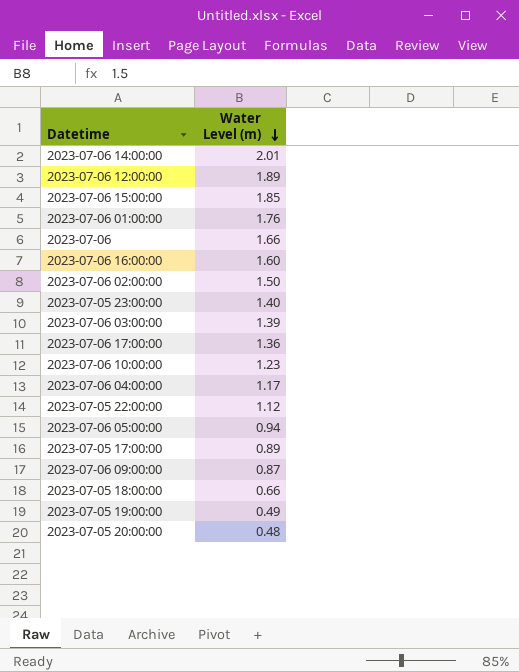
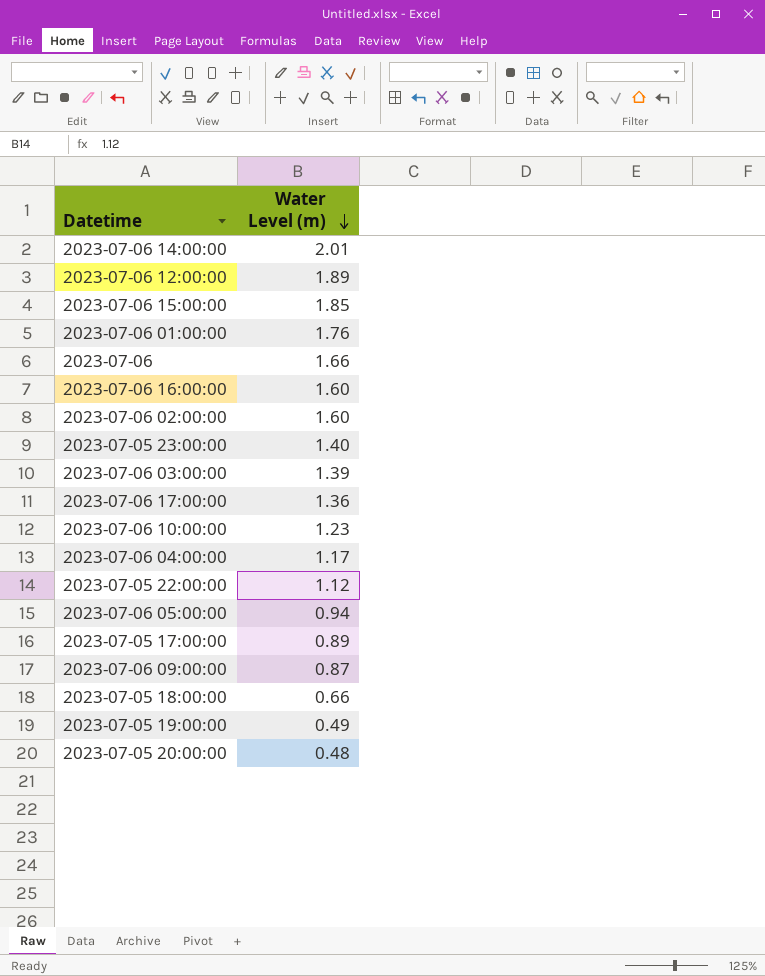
2023-07-06 02:00:00 | Water Level (m): 1.50 -> 1.60

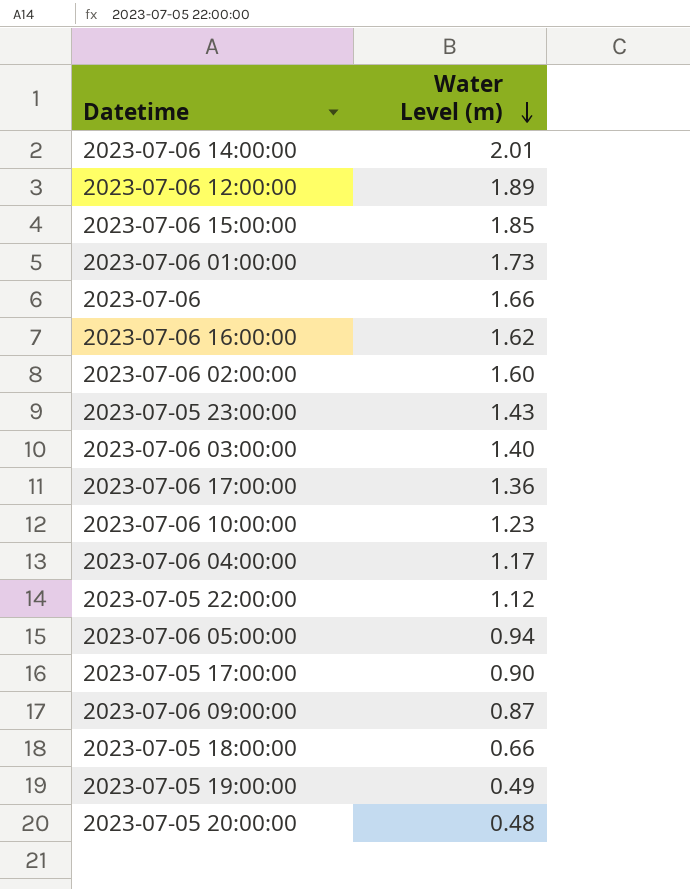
2023-07-06 01:00:00 | Water Level (m): 1.76 -> 1.73
2023-07-06 16:00:00 | Water Level (m): 1.60 -> 1.62
2023-07-05 23:00:00 | Water Level (m): 1.40 -> 1.43
2023-07-06 03:00:00 | Water Level (m): 1.39 -> 1.40
2023-07-05 17:00:00 | Water Level (m): 0.89 -> 0.90

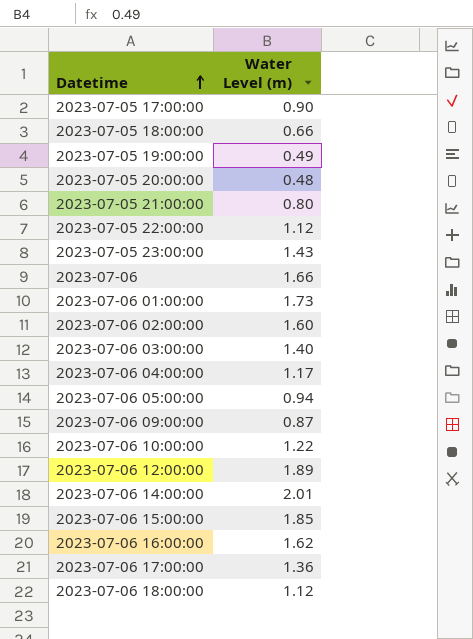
row order: Water Level (m) descending -> Datetime ascending
row 2023-07-05 21:00:00: none -> 0.80
2023-07-06 10:00:00 | Water Level (m): 1.23 -> 1.22
row 2023-07-06 18:00:00: none -> 1.12

